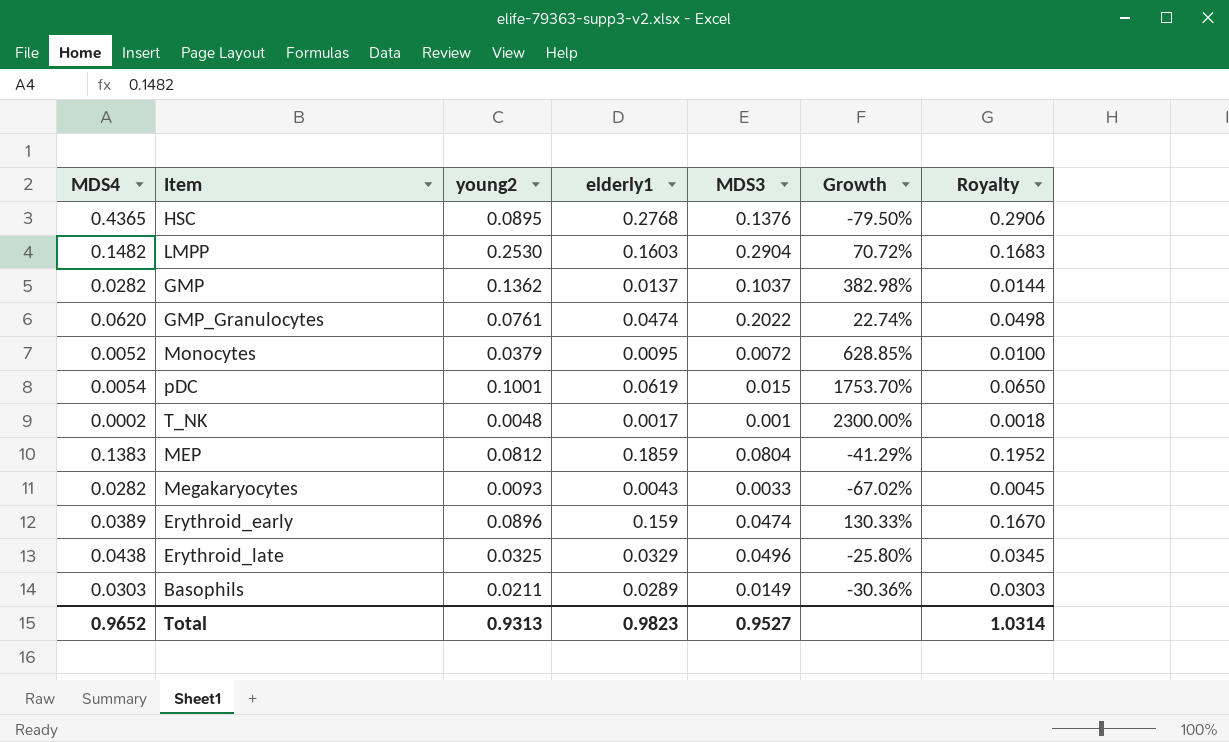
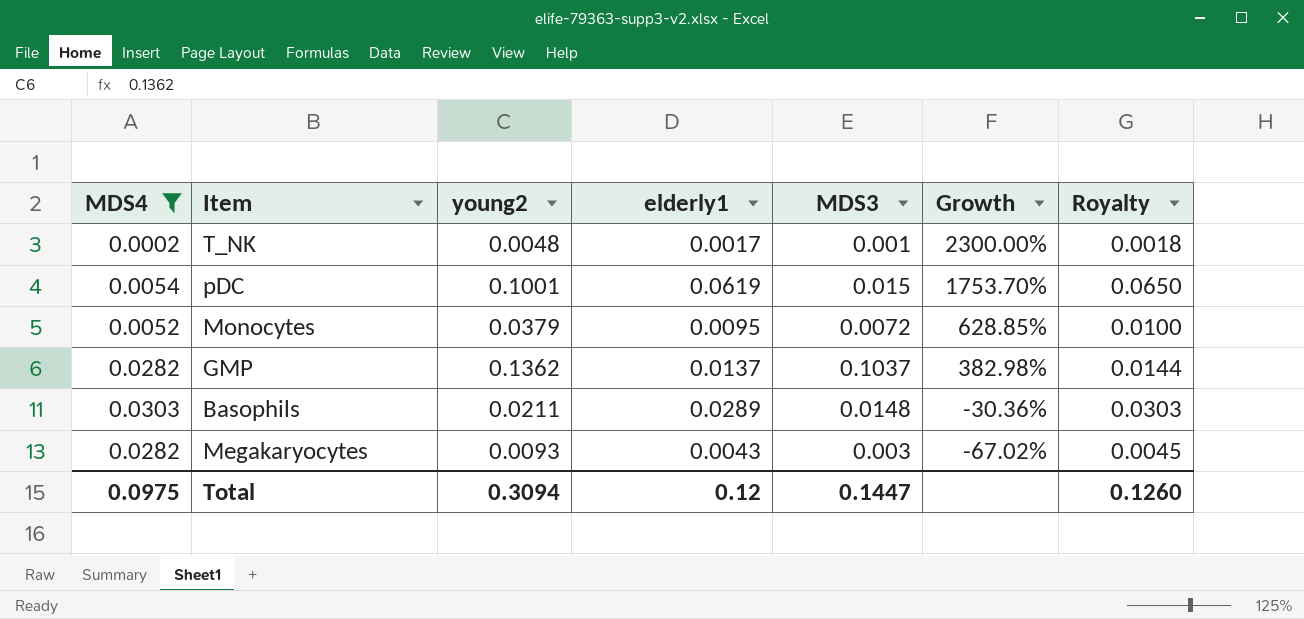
filter: none -> MDS4 <= 0.0303
row order: none -> Growth descending
Basophils | MDS3: 0.0149 -> 0.0148
Megakaryocytes | MDS3: 0.0033 -> 0.003
Total | MDS4: 0.9652 -> 0.0975
Total | young2: 0.9313 -> 0.3094
Total | elderly1: 0.9823 -> 0.12
Total | MDS3: 0.9527 -> 0.1447
Total | Royalty: 1.0314 -> 0.1260

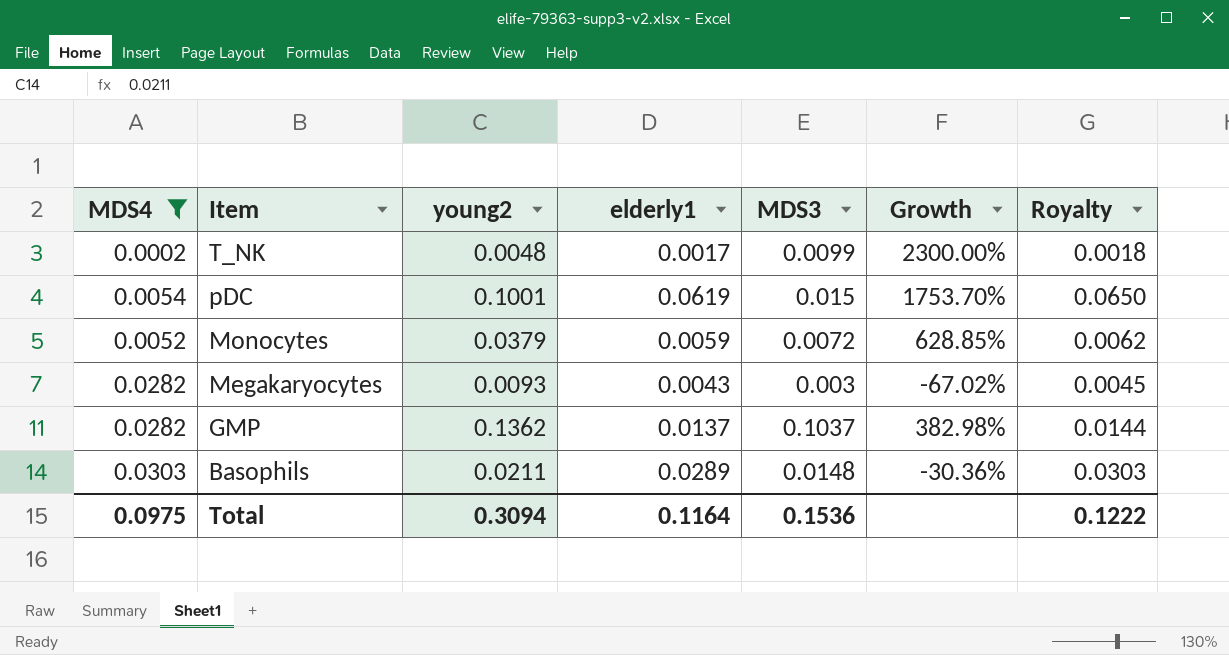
row order: Growth descending -> Item descending
T_NK | MDS3: 0.001 -> 0.0099
Monocytes | elderly1: 0.0095 -> 0.0059
Monocytes | Royalty: 0.0100 -> 0.0062
Total | elderly1: 0.12 -> 0.1164
Total | MDS3: 0.1447 -> 0.1536
Total | Royalty: 0.1260 -> 0.1222

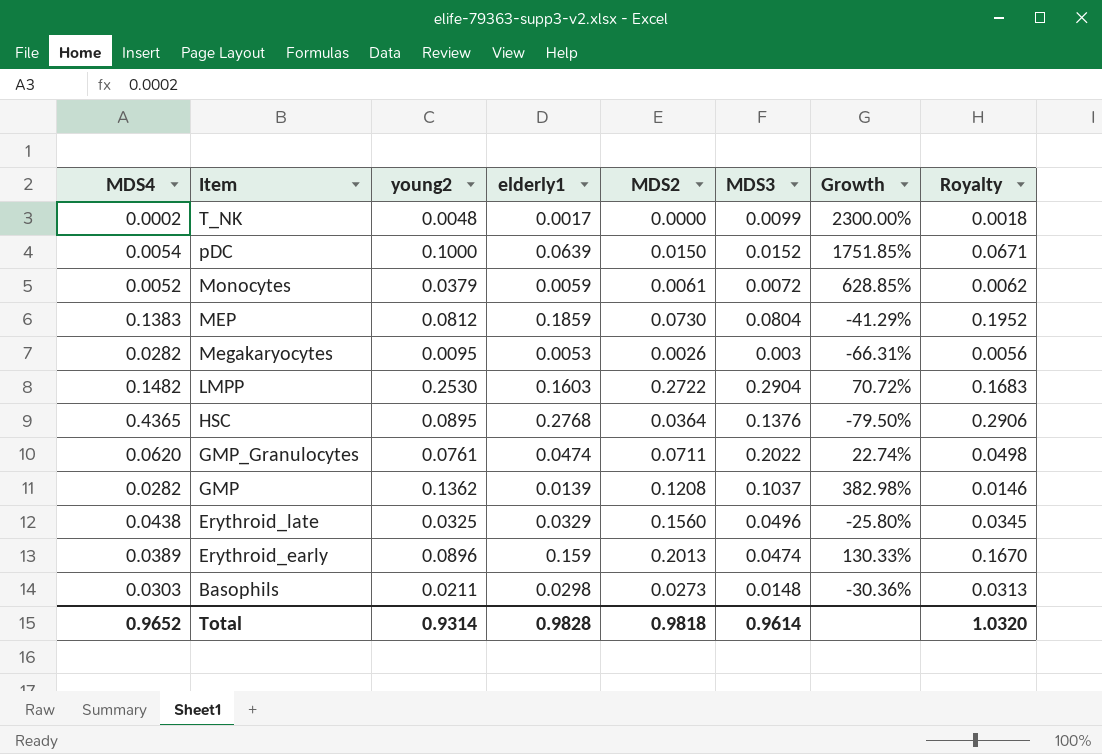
filter: MDS4 <= 0.0303 -> none
column MDS2 | position: none -> 5
pDC | young2: 0.1001 -> 0.1000
pDC | elderly1: 0.0619 -> 0.0639
pDC | MDS3: 0.015 -> 0.0152
pDC | Growth: 1753.70% -> 1751.85%
pDC | Royalty: 0.0650 -> 0.0671
Megakaryocytes | young2: 0.0093 -> 0.0095
Megakaryocytes | elderly1: 0.0043 -> 0.0053
Megakaryocytes | Growth: -67.02% -> -66.31%
Megakaryocytes | Royalty: 0.0045 -> 0.0056
GMP | elderly1: 0.0137 -> 0.0139
GMP | Royalty: 0.0144 -> 0.0146
Basophils | elderly1: 0.0289 -> 0.0298
Basophils | Royalty: 0.0303 -> 0.0313
Total | MDS4: 0.0975 -> 0.9652
Total | young2: 0.3094 -> 0.9314
Total | elderly1: 0.1164 -> 0.9828
Total | MDS3: 0.1536 -> 0.9614
Total | Royalty: 0.1222 -> 1.0320

